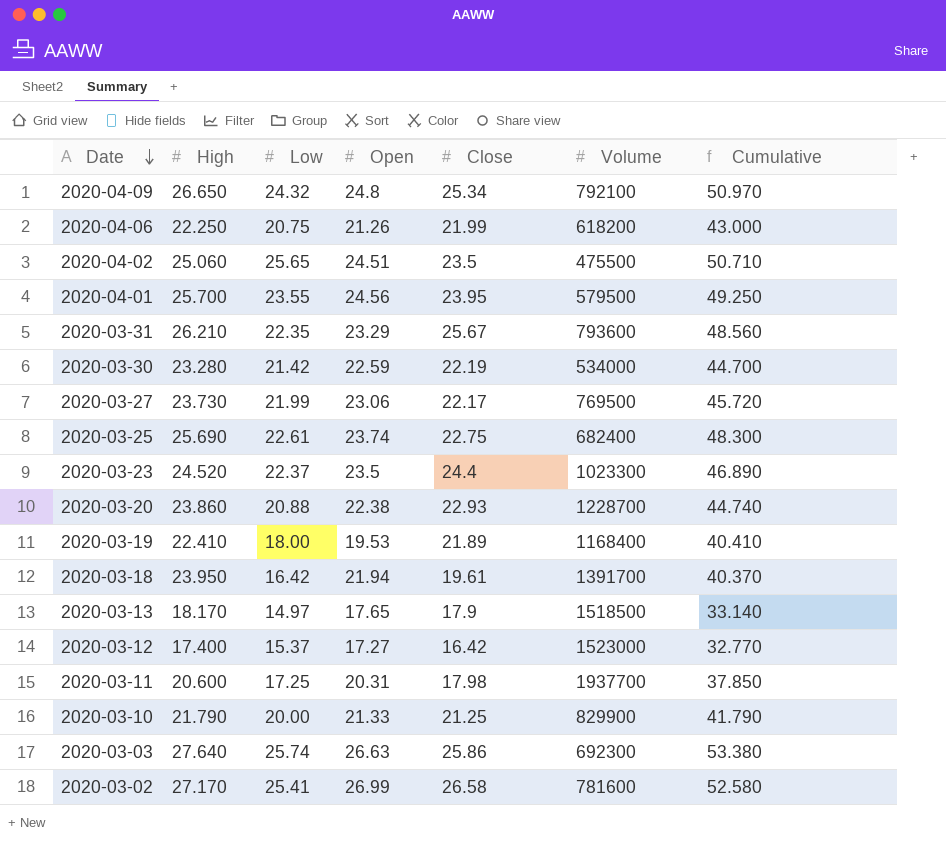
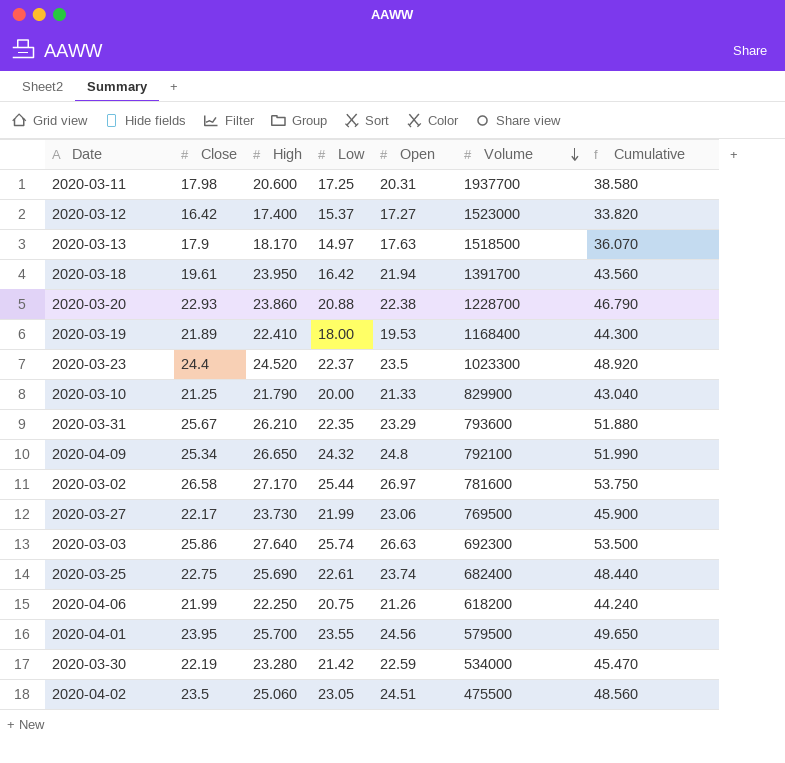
row order: Date descending -> Volume descending
column Close | position: 5 -> 2
column Cumulative | formula: [High] + [Low] -> [Close] + [High]
2020-03-13 | Open: 17.65 -> 17.63
2020-03-02 | Low: 25.41 -> 25.44
2020-03-02 | Open: 26.99 -> 26.97
2020-04-02 | Low: 25.65 -> 23.05

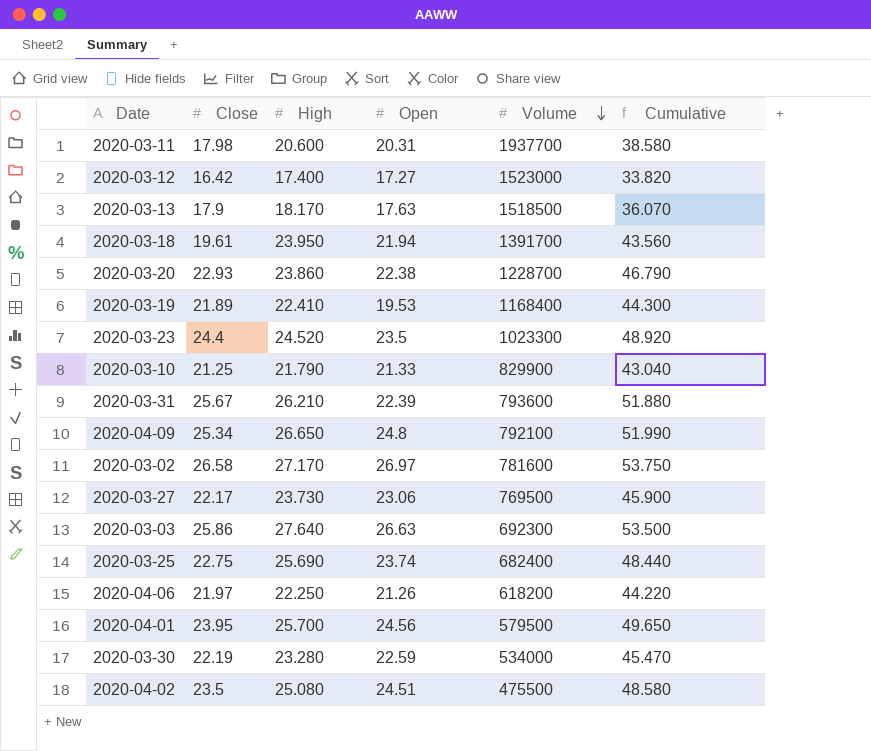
column Low | position: 4 -> none
2020-03-31 | Open: 23.29 -> 22.39
2020-04-06 | Close: 21.99 -> 21.97
2020-04-06 | Cumulative: 44.240 -> 44.220
2020-04-02 | High: 25.060 -> 25.080
2020-04-02 | Cumulative: 48.560 -> 48.580

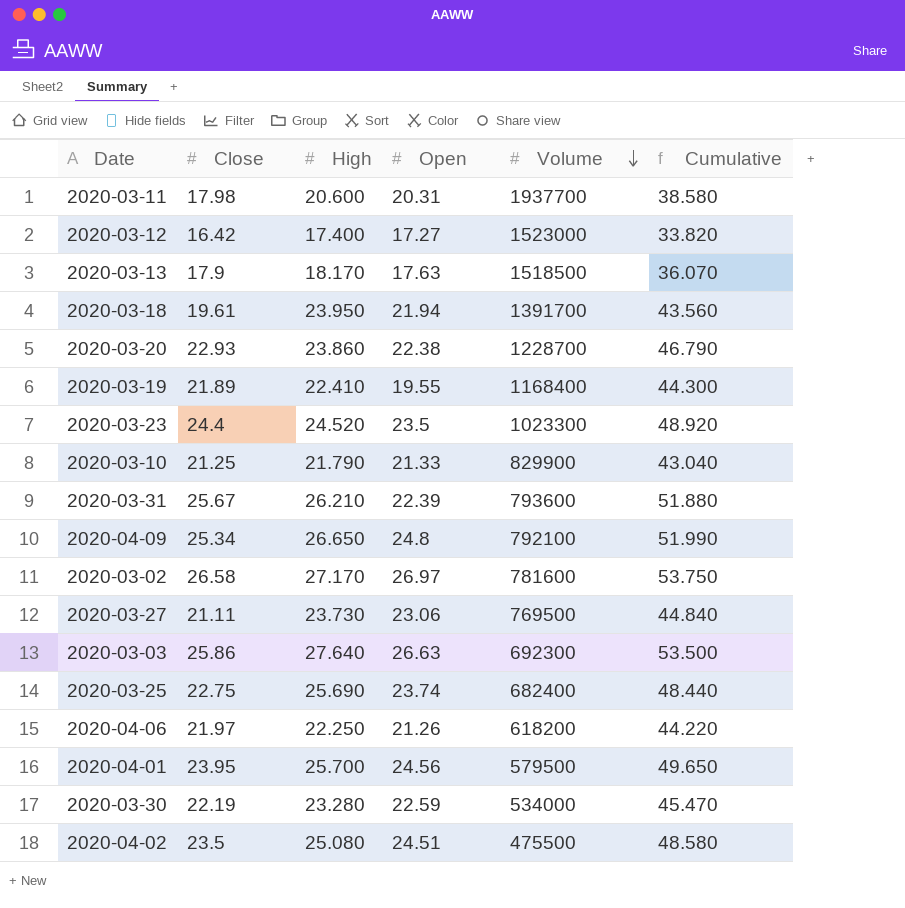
2020-03-19 | Open: 19.53 -> 19.55
2020-03-27 | Close: 22.17 -> 21.11
2020-03-27 | Cumulative: 45.900 -> 44.840

